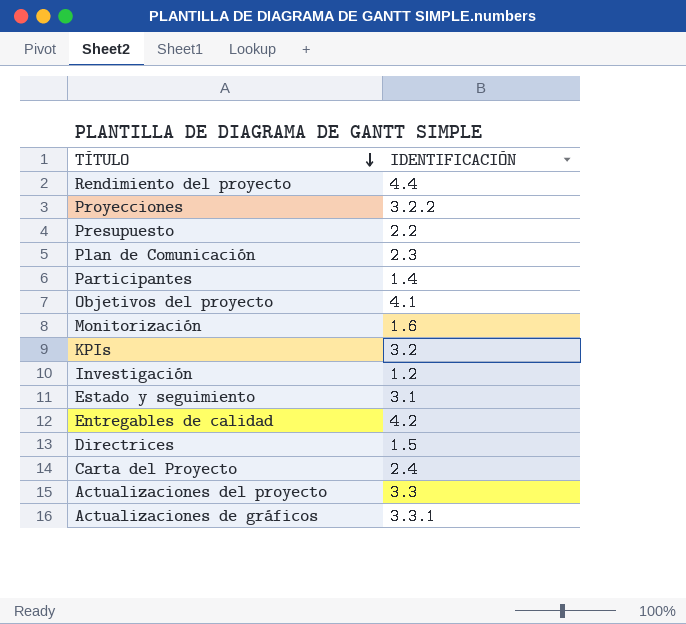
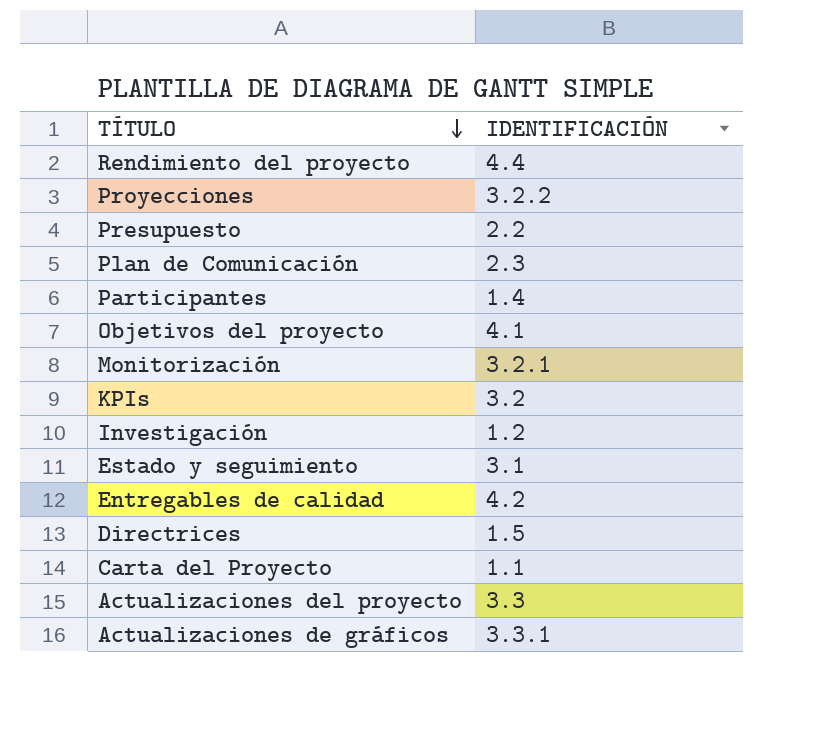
Monitorización | IDENTIFICACIÓN: 1.6 -> 3.2.1
Carta del Proyecto | IDENTIFICACIÓN: 2.4 -> 1.1

